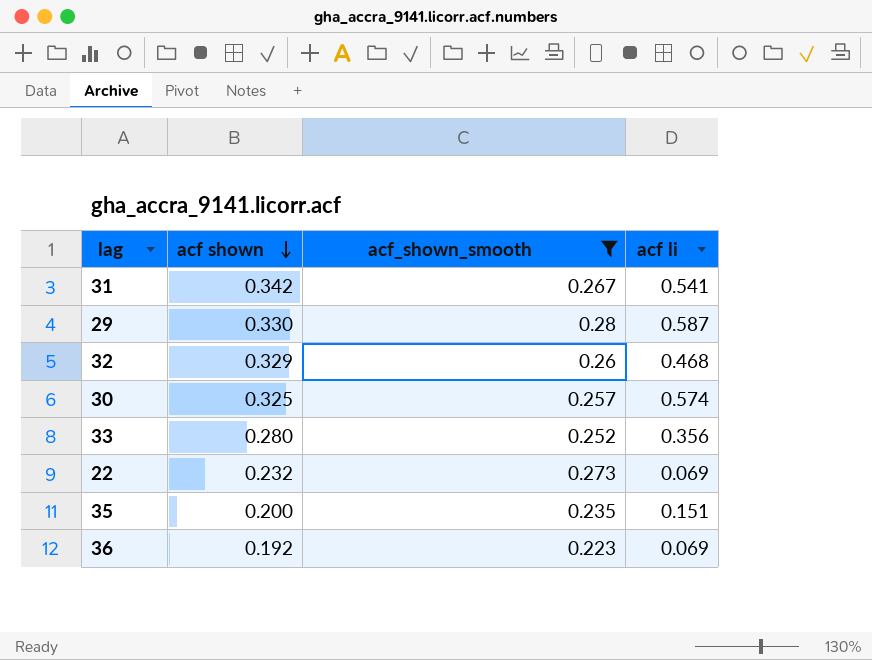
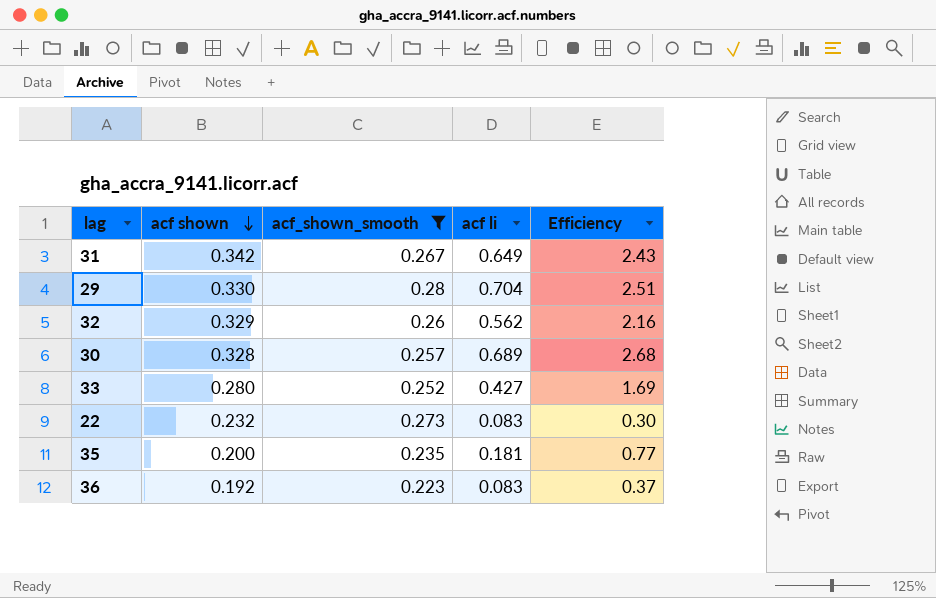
column Efficiency | formula: none -> [acf li] / [acf_shown_smooth]
31 | acf li: 0.541 -> 0.649
29 | acf li: 0.587 -> 0.704
32 | acf li: 0.468 -> 0.562
30 | acf shown: 0.325 -> 0.328
30 | acf li: 0.574 -> 0.689
33 | acf li: 0.356 -> 0.427
22 | acf li: 0.069 -> 0.083
35 | acf li: 0.151 -> 0.181
36 | acf li: 0.069 -> 0.083

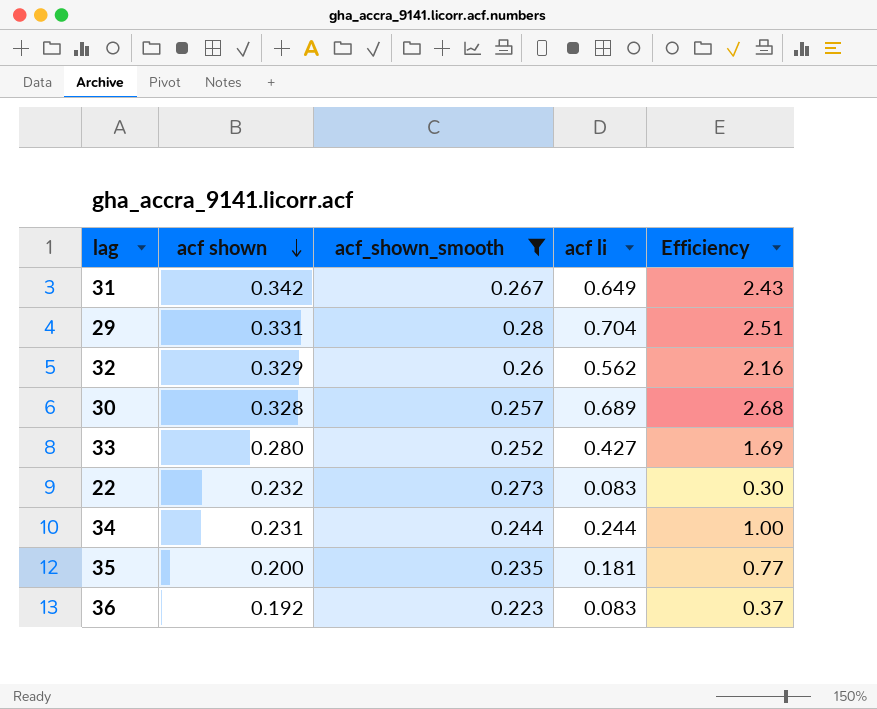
29 | acf shown: 0.330 -> 0.331
row 34: none -> 0.231 | 0.244 | 0.244 | 1.00

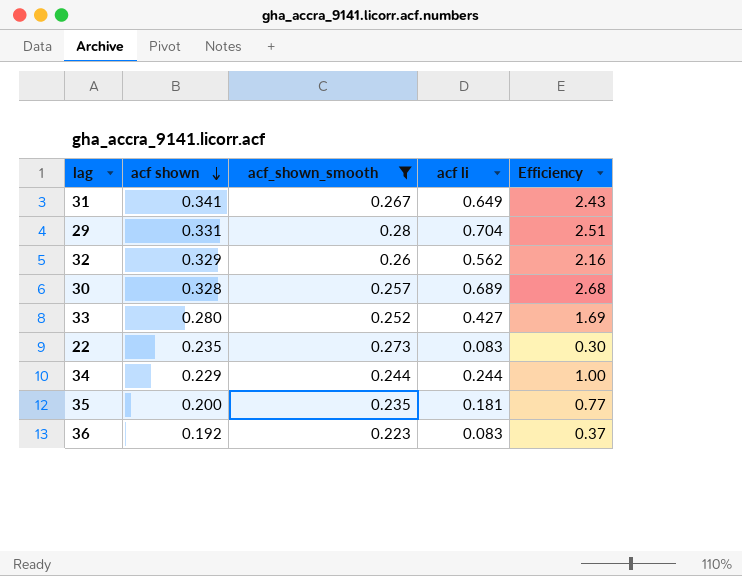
31 | acf shown: 0.342 -> 0.341
22 | acf shown: 0.232 -> 0.235
34 | acf shown: 0.231 -> 0.229

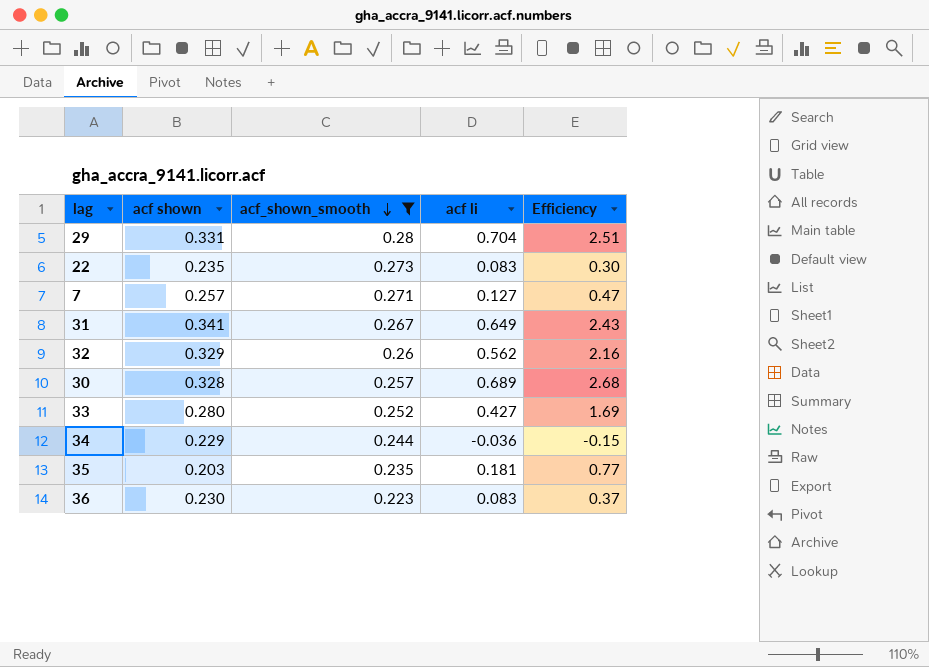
row order: acf shown descending -> acf_shown_smooth descending
row 7: none -> 0.257 | 0.271 | 0.127 | 0.47
34 | acf li: 0.244 -> -0.036
34 | Efficiency: 1.00 -> -0.15
35 | acf shown: 0.200 -> 0.203
36 | acf shown: 0.192 -> 0.230

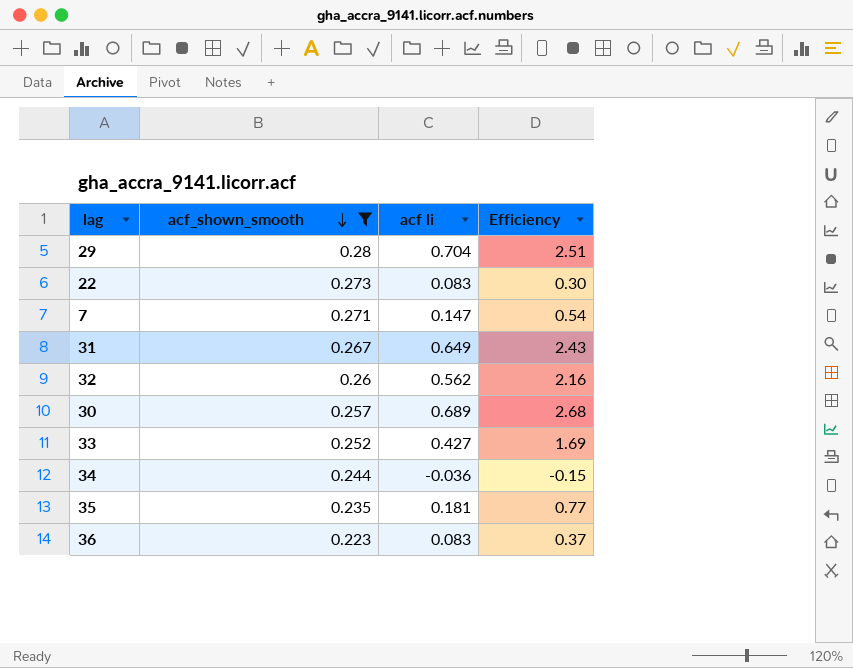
column acf shown | position: 2 -> none
7 | acf li: 0.127 -> 0.147
7 | Efficiency: 0.47 -> 0.54

